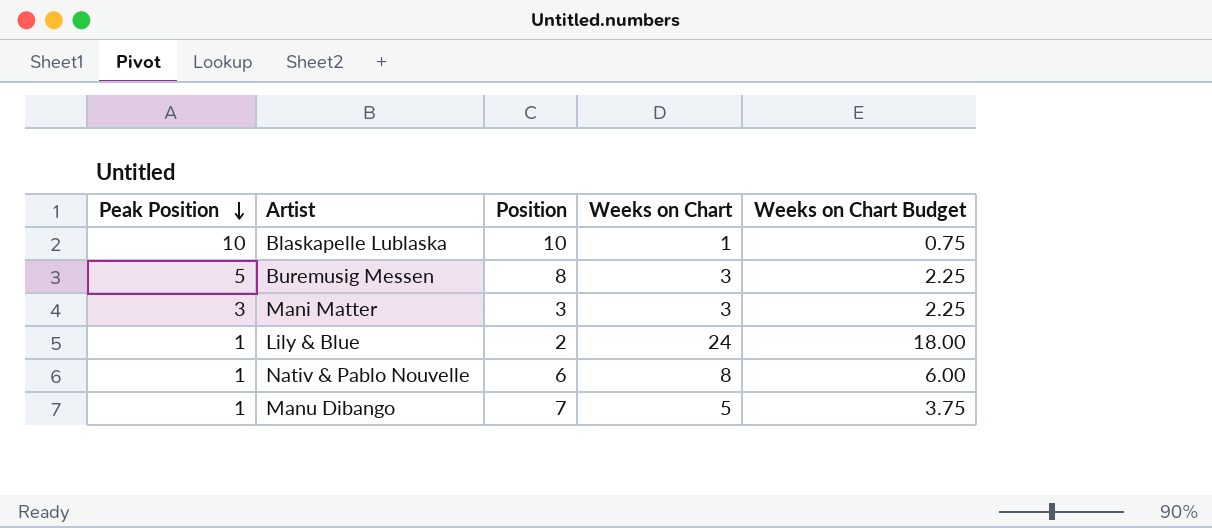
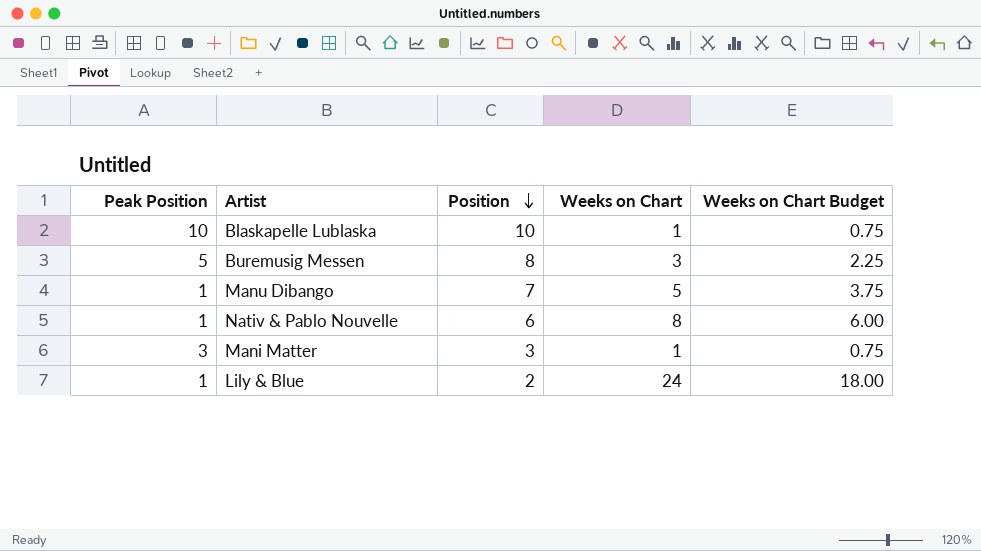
row order: Peak Position descending -> Position descending
Mani Matter | Weeks on Chart: 3 -> 1
Mani Matter | Weeks on Chart Budget: 2.25 -> 0.75

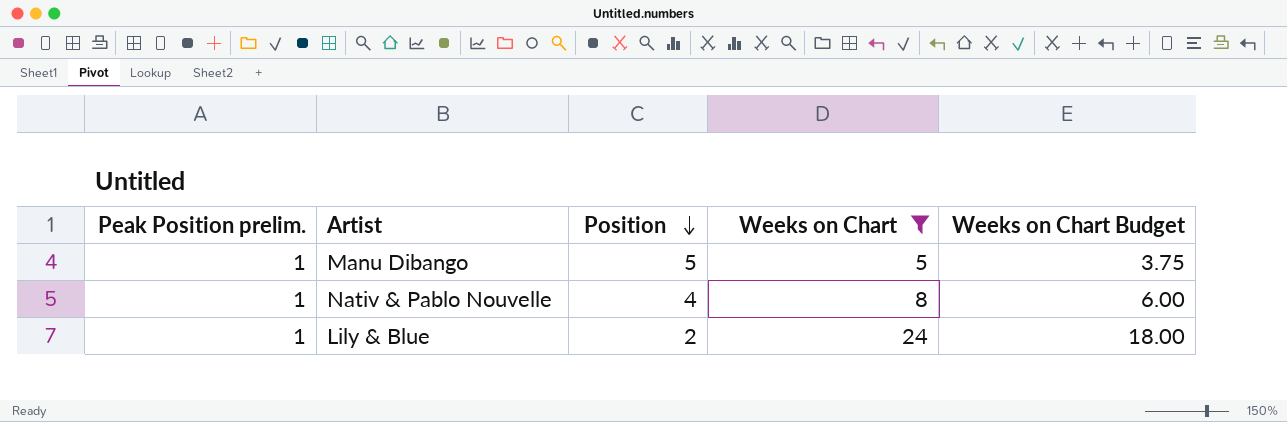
filter: none -> Weeks on Chart >= 5
column name: Peak Position -> Peak Position prelim.
Manu Dibango | Position: 7 -> 5
Nativ & Pablo Nouvelle | Position: 6 -> 4

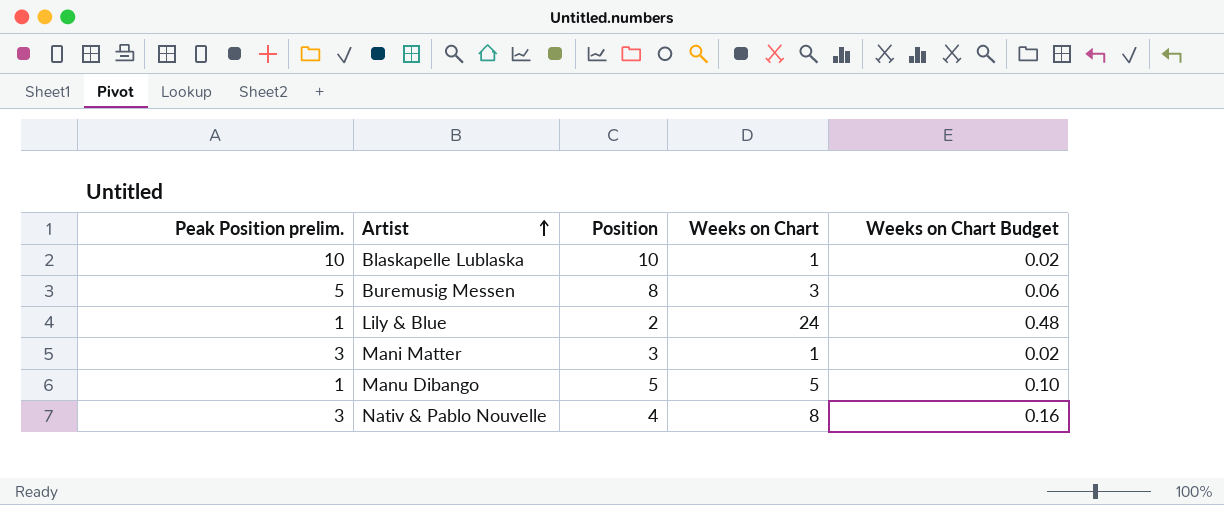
filter: Weeks on Chart >= 5 -> none
row order: Position descending -> Artist ascending
column Weeks on Chart Budget | formula: [Weeks on Chart] * 0.75 -> [Weeks on Chart] * 0.02
Nativ & Pablo Nouvelle | Peak Position prelim.: 1 -> 3

